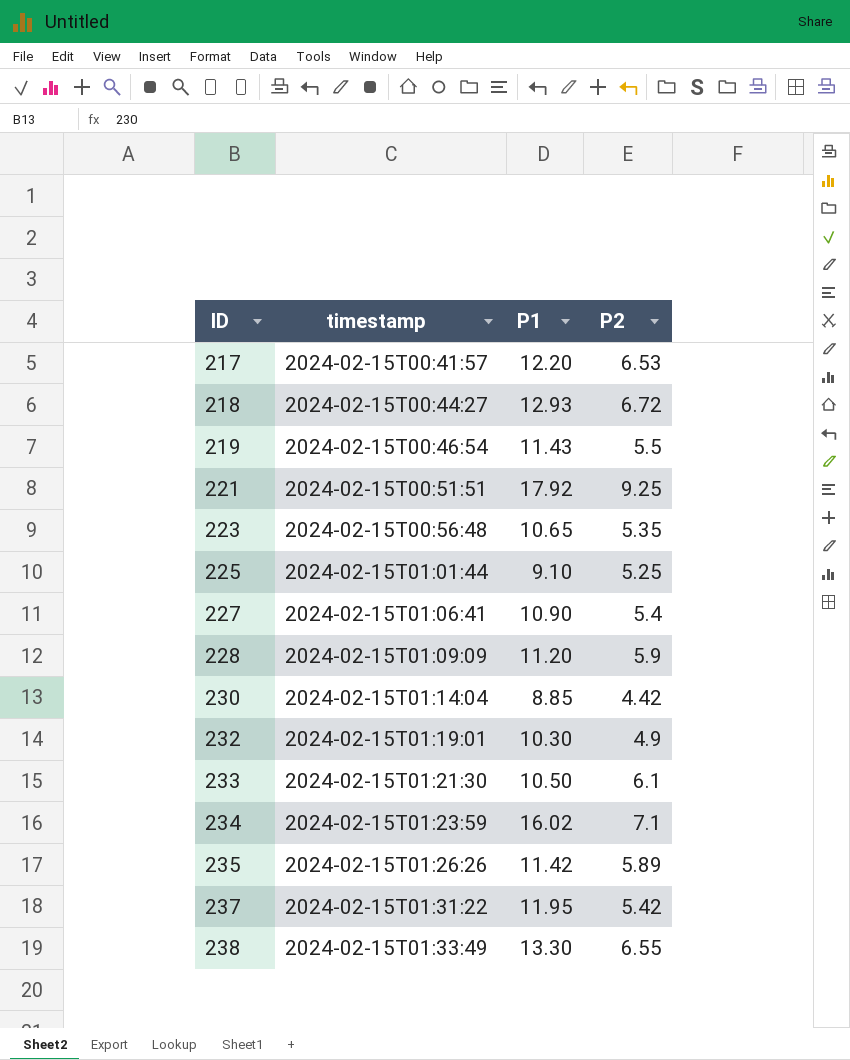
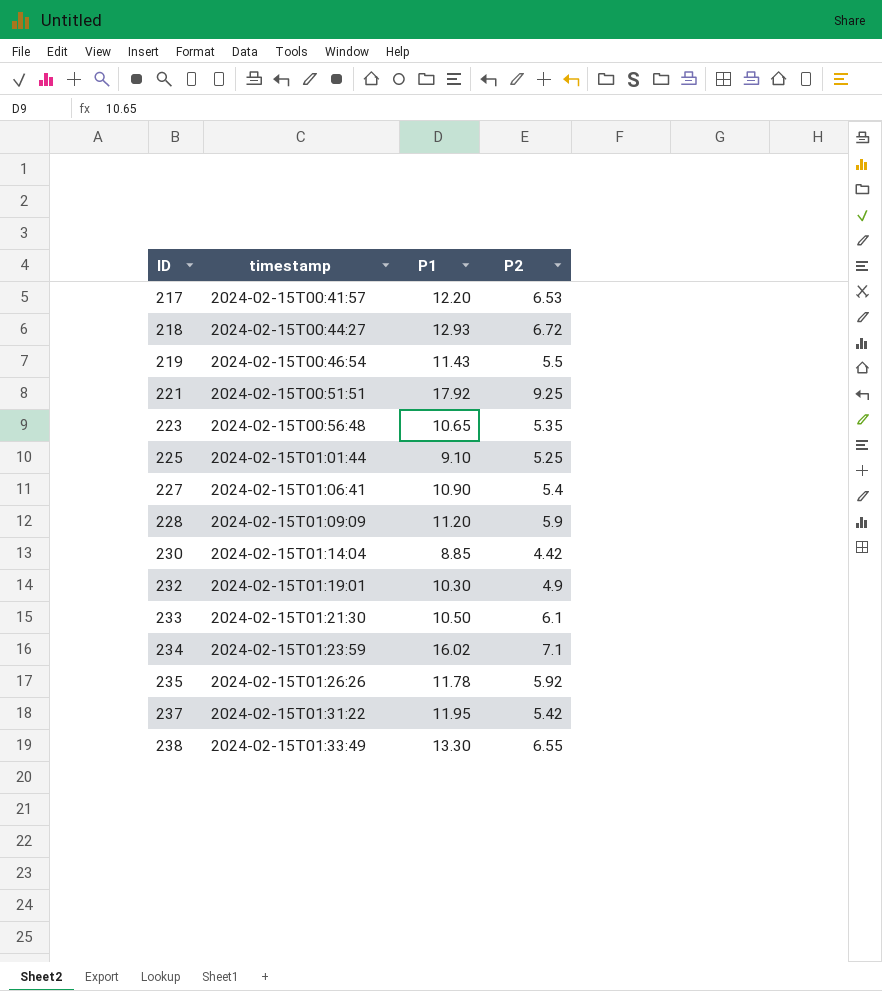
235 | P1: 11.42 -> 11.78
235 | P2: 5.89 -> 5.92

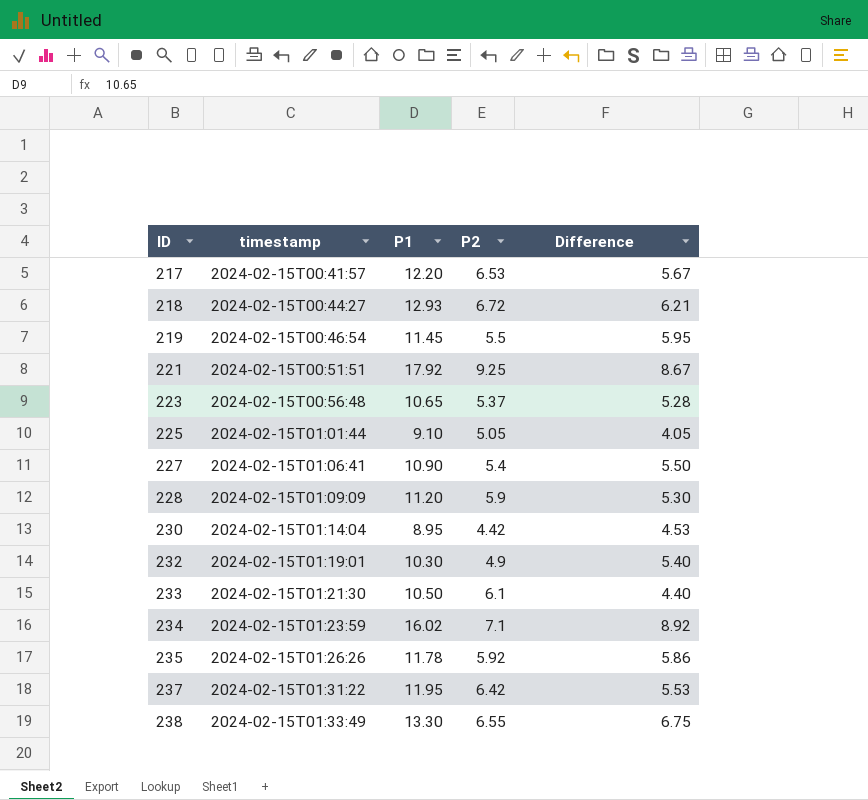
column Difference | formula: none -> [P1] - [P2]
219 | P1: 11.43 -> 11.45
223 | P2: 5.35 -> 5.37
225 | P2: 5.25 -> 5.05
230 | P1: 8.85 -> 8.95
237 | P2: 5.42 -> 6.42

